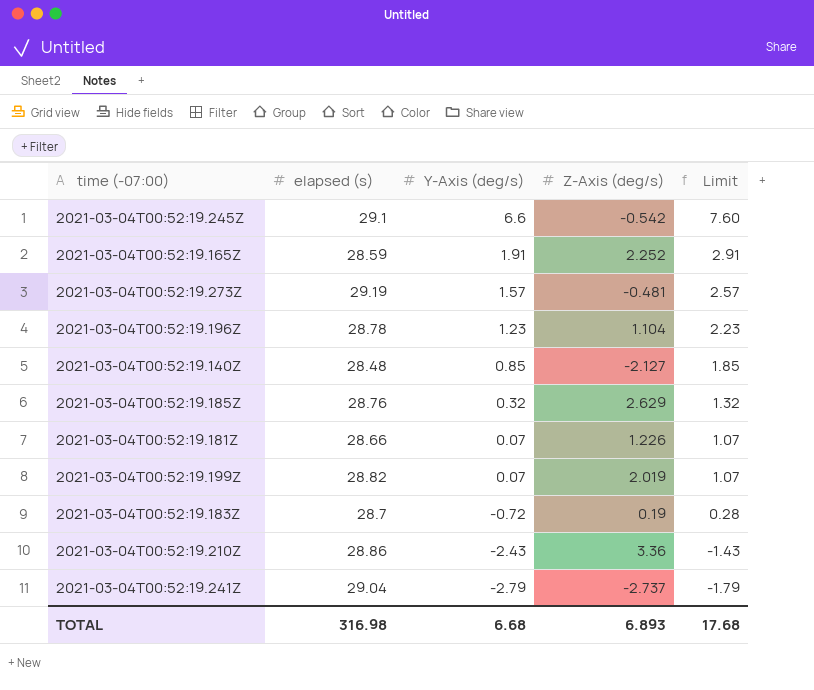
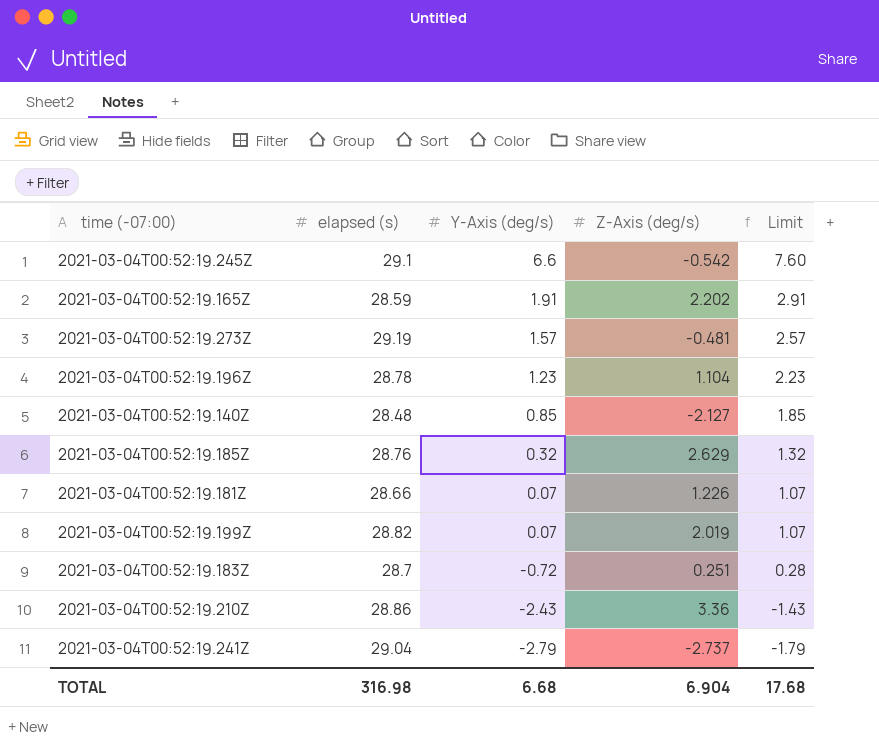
2021-03-04T00:52:19.165Z | Z-Axis (deg/s): 2.252 -> 2.202
2021-03-04T00:52:19.183Z | Z-Axis (deg/s): 0.19 -> 0.251
TOTAL | Z-Axis (deg/s): 6.893 -> 6.904

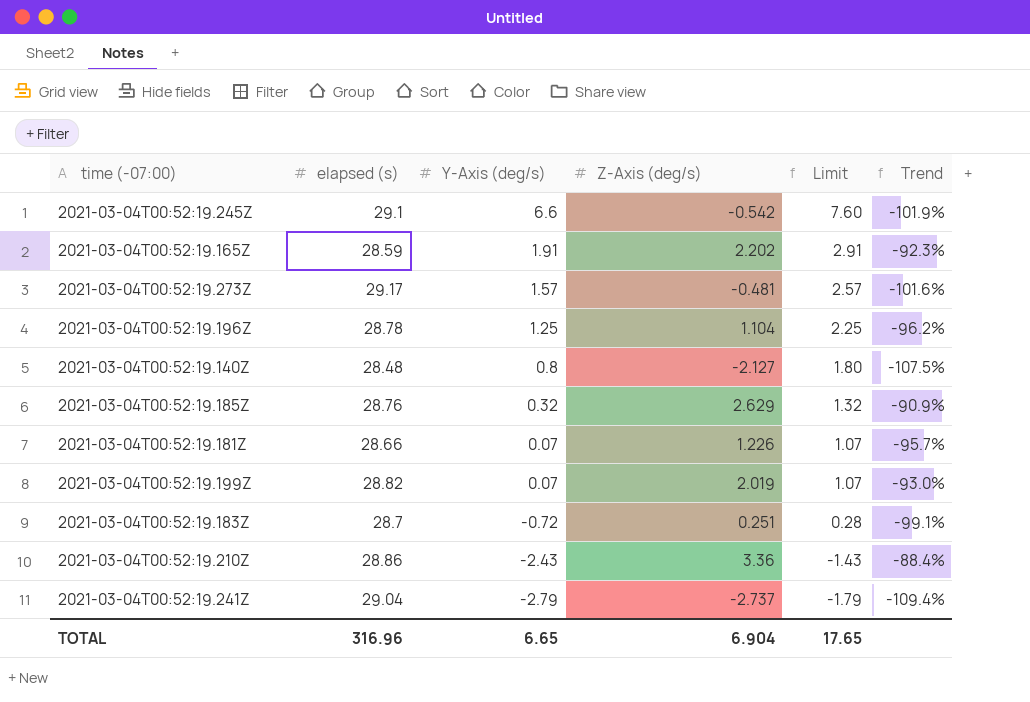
column Trend | formula: none -> ([Z-Axis (deg/s)] - [elapsed (s)]) / [elapsed (s)]
2021-03-04T00:52:19.273Z | elapsed (s): 29.19 -> 29.17
2021-03-04T00:52:19.196Z | Y-Axis (deg/s): 1.23 -> 1.25
2021-03-04T00:52:19.196Z | Limit: 2.23 -> 2.25
2021-03-04T00:52:19.140Z | Y-Axis (deg/s): 0.85 -> 0.8
2021-03-04T00:52:19.140Z | Limit: 1.85 -> 1.80
TOTAL | elapsed (s): 316.98 -> 316.96
TOTAL | Y-Axis (deg/s): 6.68 -> 6.65
TOTAL | Limit: 17.68 -> 17.65

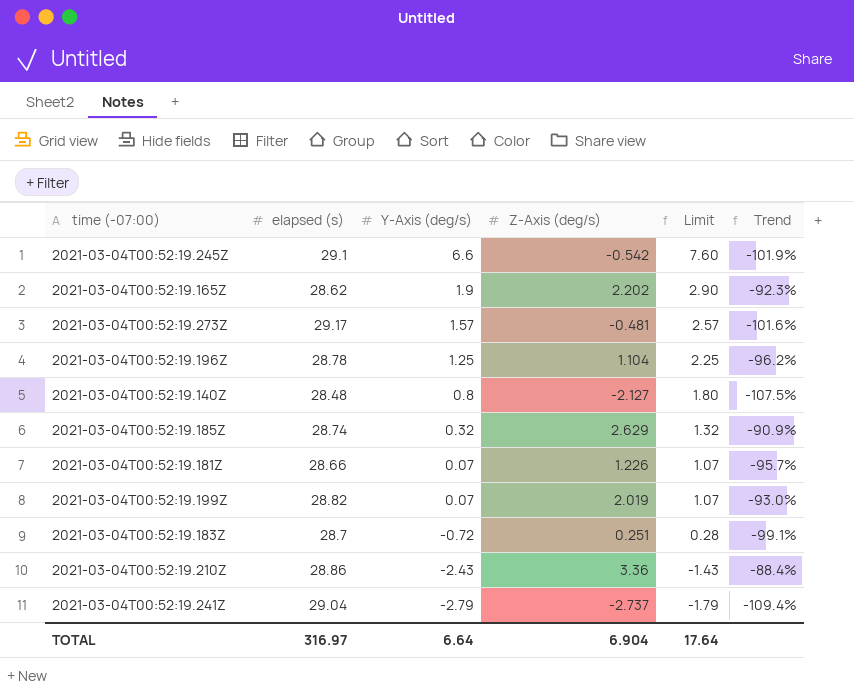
2021-03-04T00:52:19.165Z | elapsed (s): 28.59 -> 28.62
2021-03-04T00:52:19.165Z | Y-Axis (deg/s): 1.91 -> 1.9
2021-03-04T00:52:19.165Z | Limit: 2.91 -> 2.90
2021-03-04T00:52:19.185Z | elapsed (s): 28.76 -> 28.74
TOTAL | elapsed (s): 316.96 -> 316.97
TOTAL | Y-Axis (deg/s): 6.65 -> 6.64
TOTAL | Limit: 17.65 -> 17.64

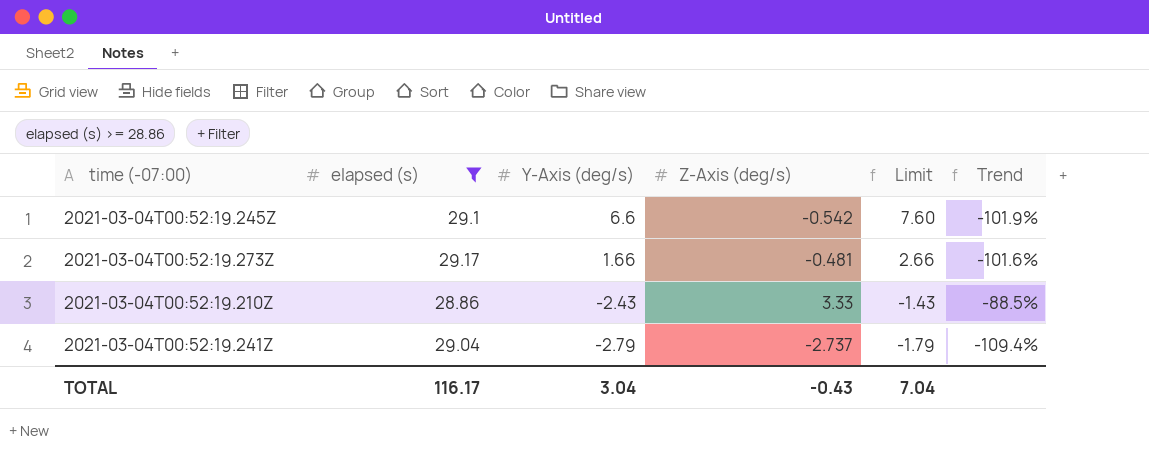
filter: none -> elapsed (s) >= 28.86
2021-03-04T00:52:19.273Z | Y-Axis (deg/s): 1.57 -> 1.66
2021-03-04T00:52:19.273Z | Limit: 2.57 -> 2.66
2021-03-04T00:52:19.210Z | Z-Axis (deg/s): 3.36 -> 3.33
2021-03-04T00:52:19.210Z | Trend: -88.4% -> -88.5%
TOTAL | elapsed (s): 316.97 -> 116.17
TOTAL | Y-Axis (deg/s): 6.64 -> 3.04
TOTAL | Z-Axis (deg/s): 6.904 -> -0.43
TOTAL | Limit: 17.64 -> 7.04

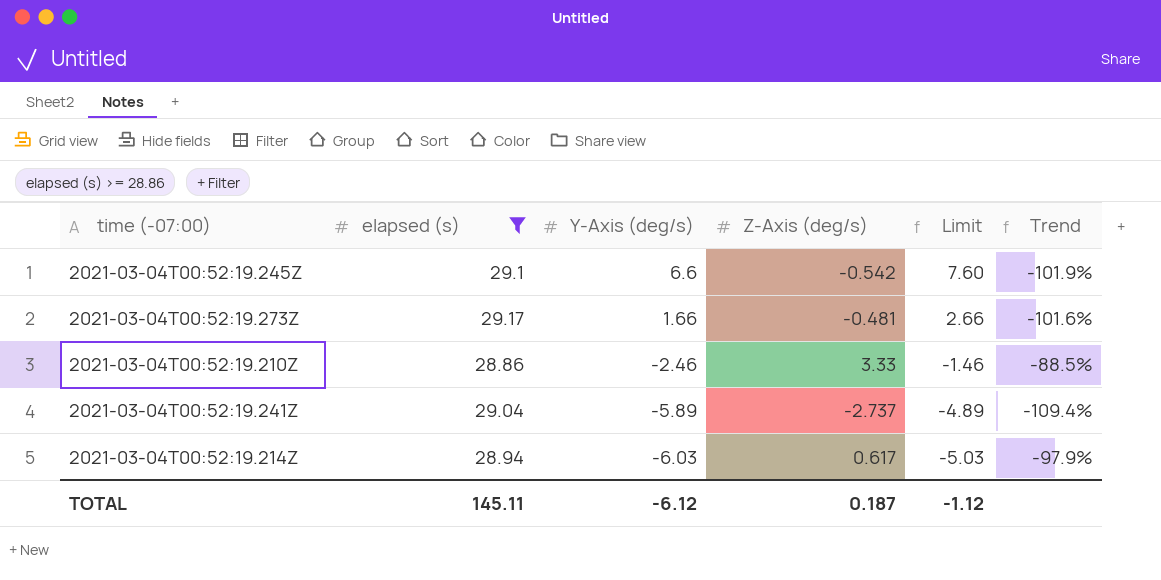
2021-03-04T00:52:19.210Z | Y-Axis (deg/s): -2.43 -> -2.46
2021-03-04T00:52:19.210Z | Limit: -1.43 -> -1.46
2021-03-04T00:52:19.241Z | Y-Axis (deg/s): -2.79 -> -5.89
2021-03-04T00:52:19.241Z | Limit: -1.79 -> -4.89
row 2021-03-04T00:52:19.214Z: none -> 28.94 | -6.03 | 0.617 | -5.03 | -97.9%
TOTAL | elapsed (s): 116.17 -> 145.11
TOTAL | Y-Axis (deg/s): 3.04 -> -6.12
TOTAL | Z-Axis (deg/s): -0.43 -> 0.187
TOTAL | Limit: 7.04 -> -1.12

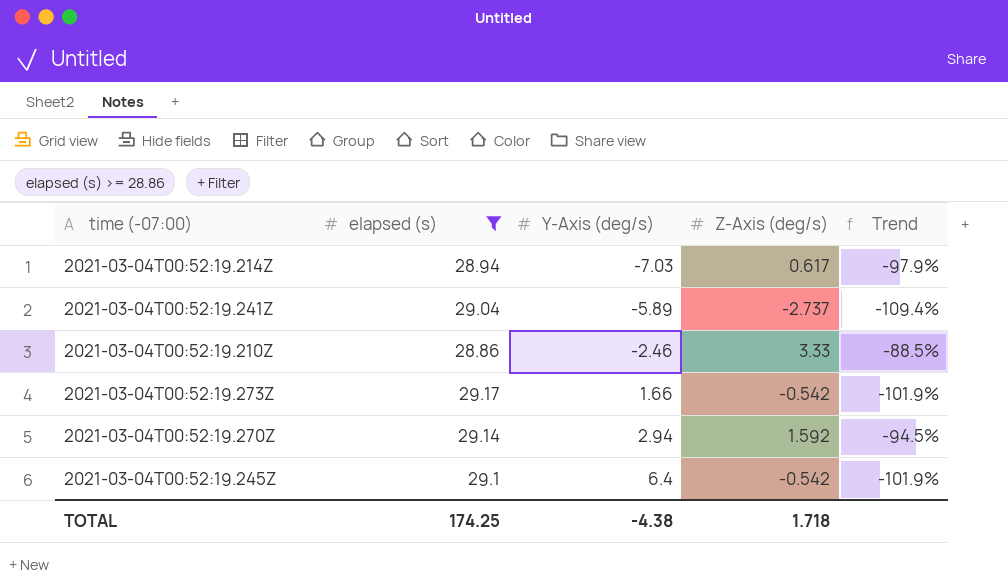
row order: Y-Axis (deg/s) descending -> Y-Axis (deg/s) ascending
column Limit | formula: [Y-Axis (deg/s)] + 1 -> none
2021-03-04T00:52:19.214Z | Y-Axis (deg/s): -6.03 -> -7.03
2021-03-04T00:52:19.273Z | Z-Axis (deg/s): -0.481 -> -0.542
2021-03-04T00:52:19.273Z | Trend: -101.6% -> -101.9%
row 2021-03-04T00:52:19.270Z: none -> 29.14 | 2.94 | 1.592 | -94.5%
2021-03-04T00:52:19.245Z | Y-Axis (deg/s): 6.6 -> 6.4
TOTAL | elapsed (s): 145.11 -> 174.25
TOTAL | Y-Axis (deg/s): -6.12 -> -4.38
TOTAL | Z-Axis (deg/s): 0.187 -> 1.718

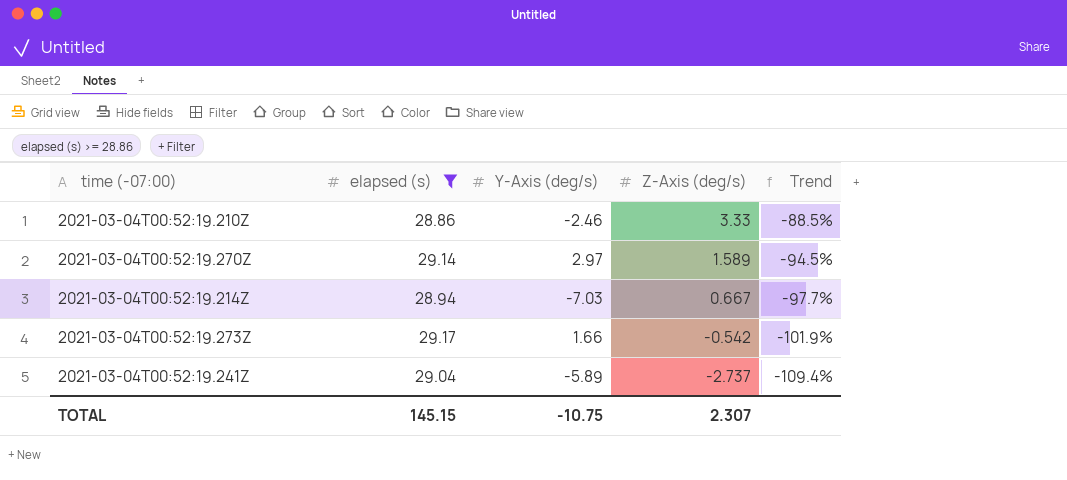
row order: Y-Axis (deg/s) ascending -> Z-Axis (deg/s) descending
row 2021-03-04T00:52:19.245Z: 29.1 | 6.4 | -0.542 | -101.9% -> none
2021-03-04T00:52:19.270Z | Y-Axis (deg/s): 2.94 -> 2.97
2021-03-04T00:52:19.270Z | Z-Axis (deg/s): 1.592 -> 1.589
2021-03-04T00:52:19.214Z | Z-Axis (deg/s): 0.617 -> 0.667
2021-03-04T00:52:19.214Z | Trend: -97.9% -> -97.7%
TOTAL | elapsed (s): 174.25 -> 145.15
TOTAL | Y-Axis (deg/s): -4.38 -> -10.75
TOTAL | Z-Axis (deg/s): 1.718 -> 2.307

